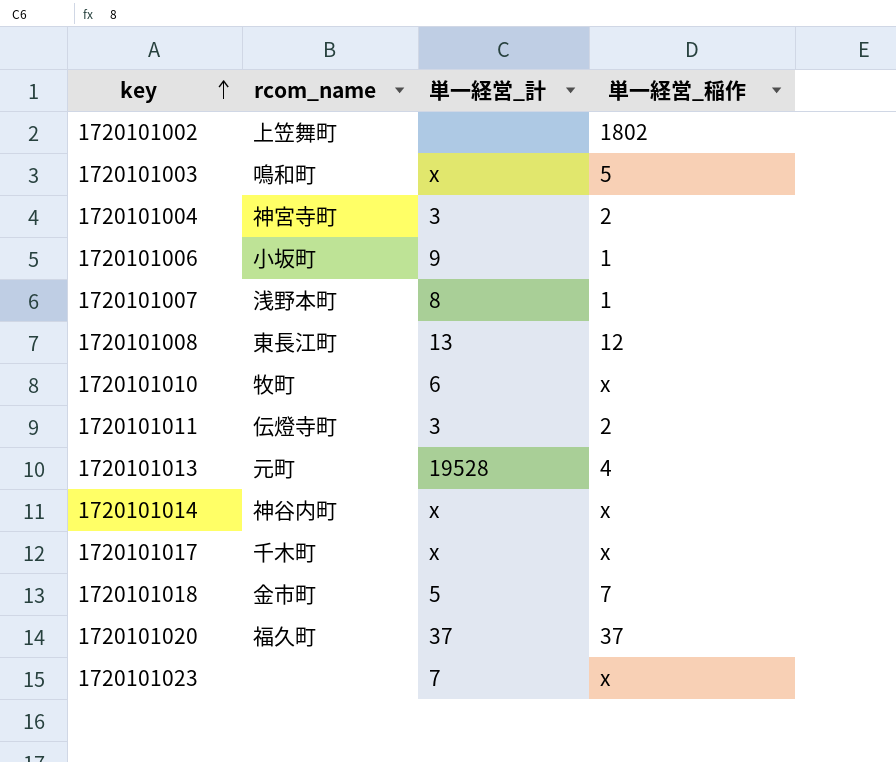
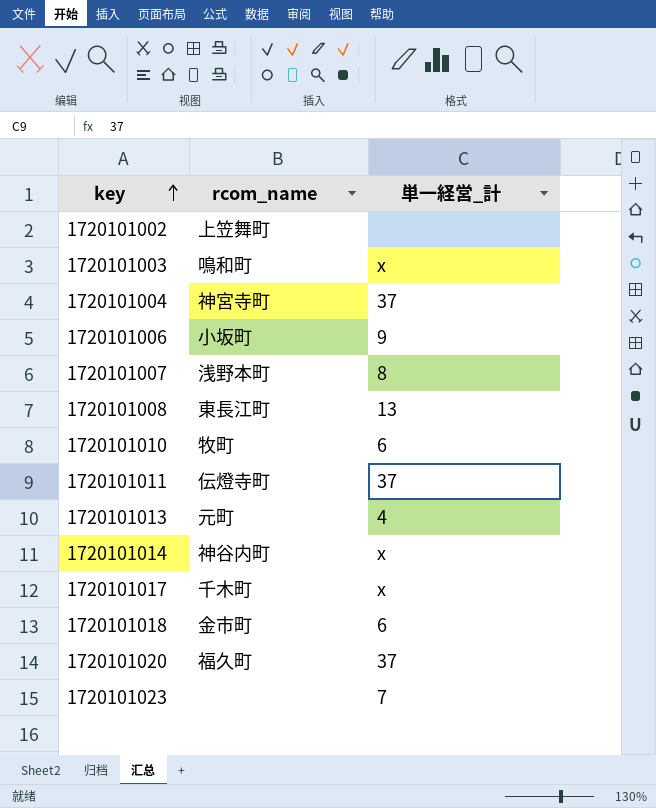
column 単一経営_稲作 | position: 4 -> none
1720101004 | 単一経営_計: 3 -> 37
1720101011 | 単一経営_計: 3 -> 37
1720101013 | 単一経営_計: 19528 -> 4
1720101018 | 単一経営_計: 5 -> 6

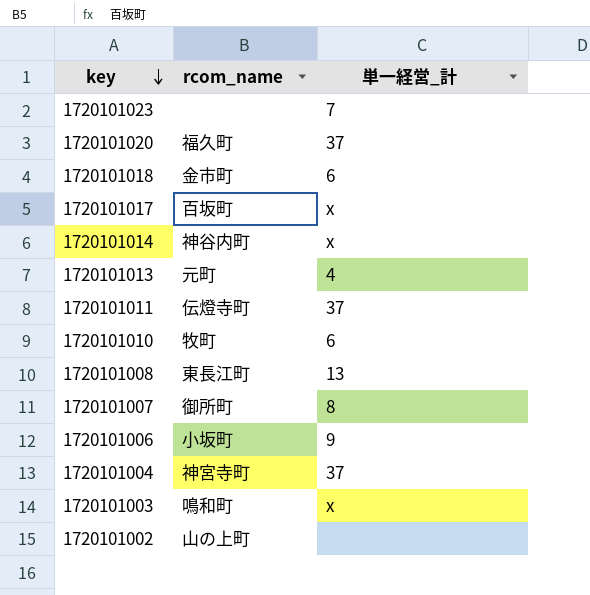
row order: key ascending -> key descending
1720101017 | rcom_name: 千木町 -> 百坂町
1720101007 | rcom_name: 浅野本町 -> 御所町
1720101002 | rcom_name: 上笠舞町 -> 山の上町

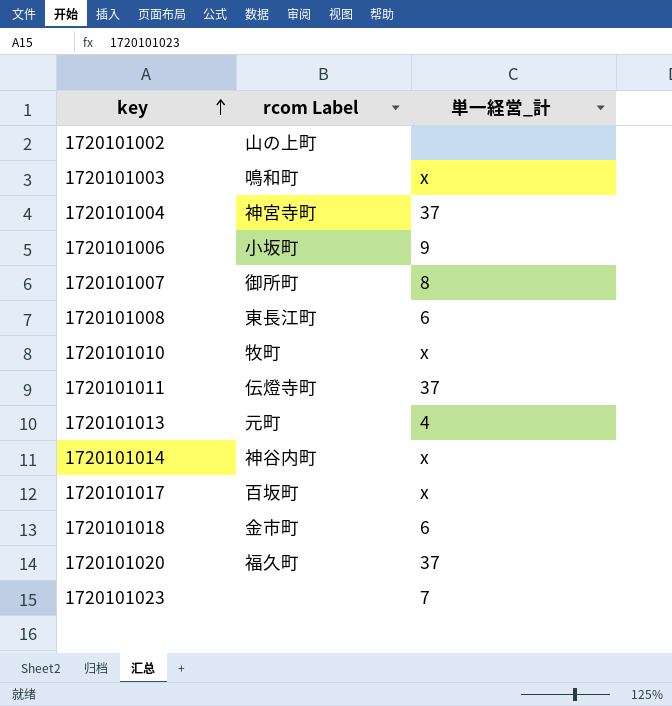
row order: key descending -> key ascending
column name: rcom_name -> rcom Label
1720101008 | 単一経営_計: 13 -> 6
1720101010 | 単一経営_計: 6 -> x

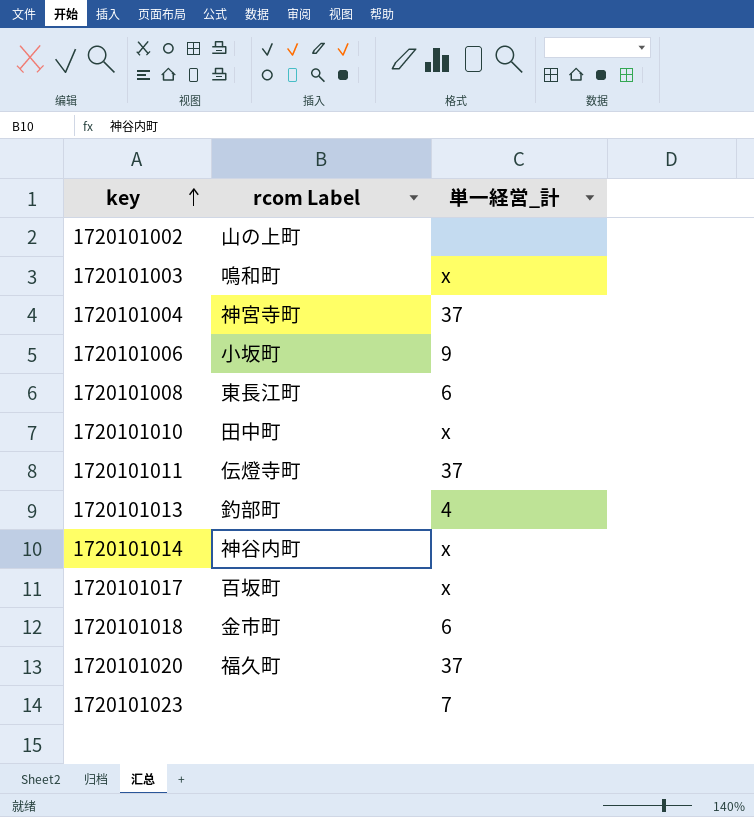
row 1720101007: 御所町 | 8 -> none
1720101010 | rcom Label: 牧町 -> 田中町
1720101013 | rcom Label: 元町 -> 釣部町

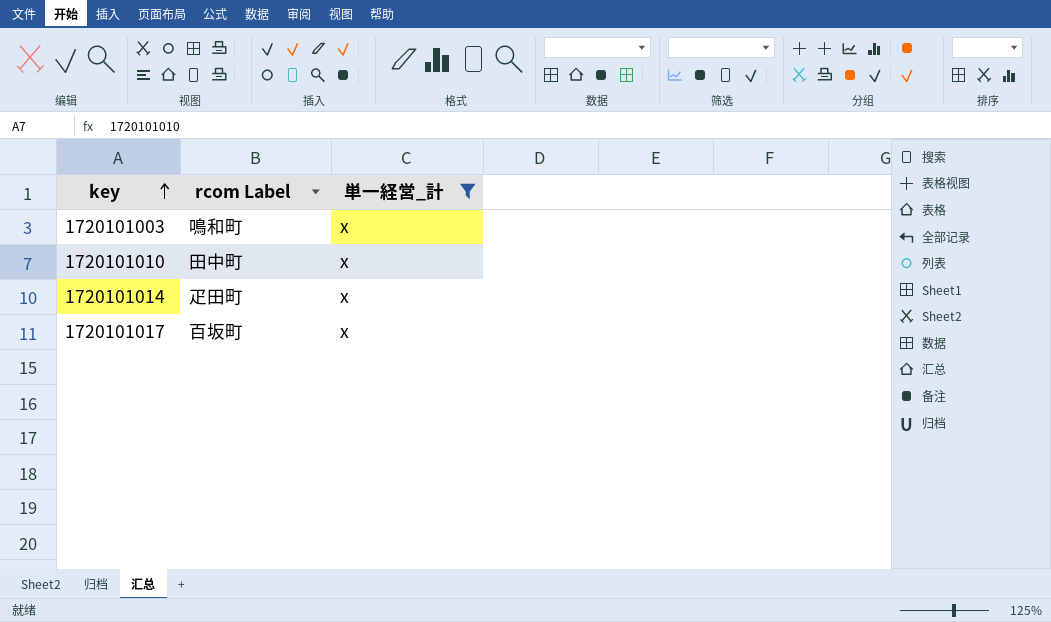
filter: none -> 単一経営_計 = x
1720101014 | rcom Label: 神谷内町 -> 疋田町

